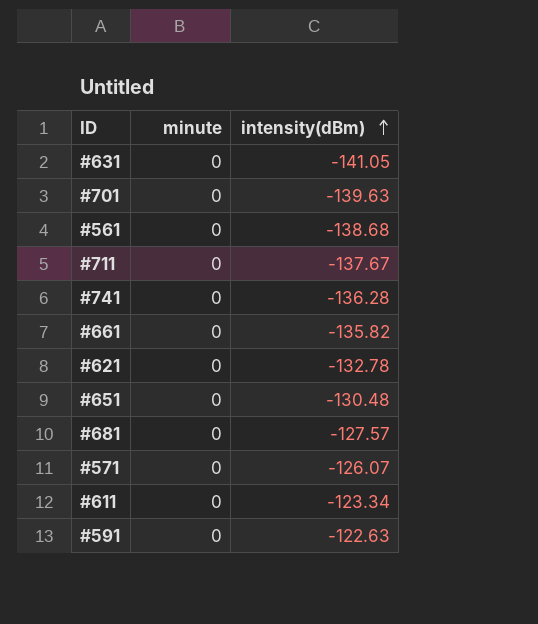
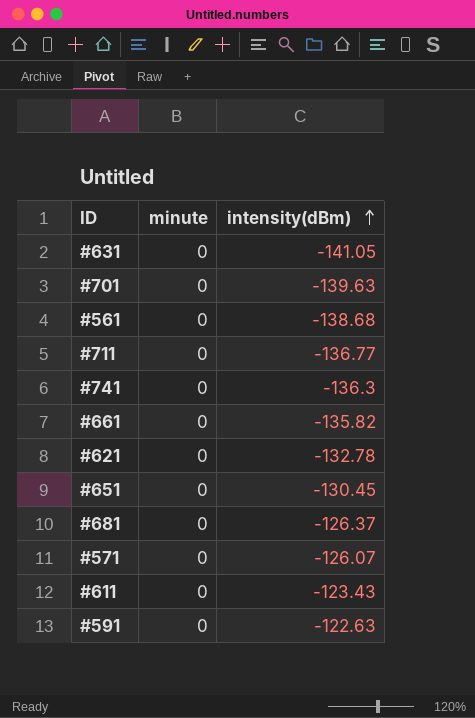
#711 | intensity(dBm): -137.67 -> -136.77
#741 | intensity(dBm): -136.28 -> -136.3
#651 | intensity(dBm): -130.48 -> -130.45
#681 | intensity(dBm): -127.57 -> -126.37
#611 | intensity(dBm): -123.34 -> -123.43

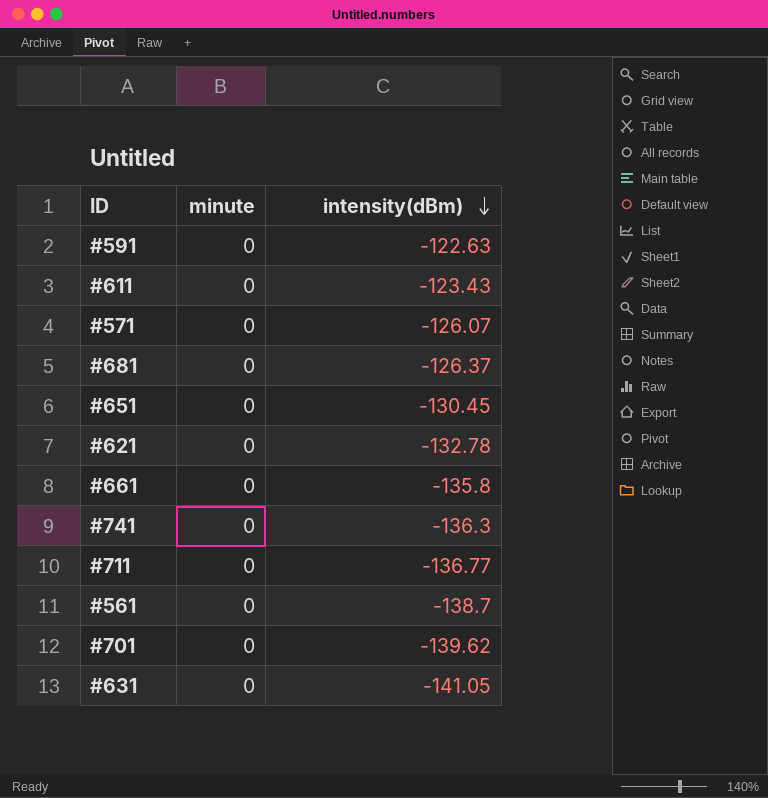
row order: intensity(dBm) ascending -> intensity(dBm) descending
#661 | intensity(dBm): -135.82 -> -135.8
#561 | intensity(dBm): -138.68 -> -138.7
#701 | intensity(dBm): -139.63 -> -139.62

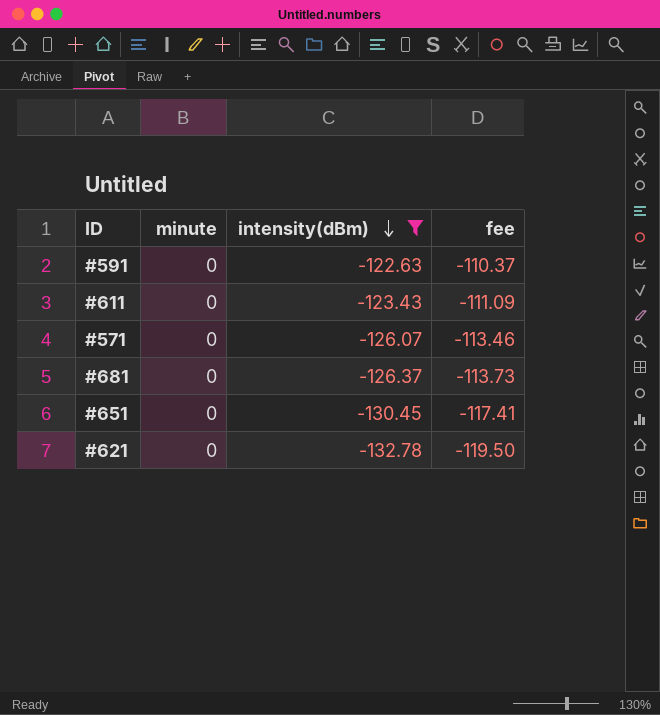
filter: none -> intensity(dBm) >= -132.78
column fee | formula: none -> [intensity(dBm)] * 0.9

